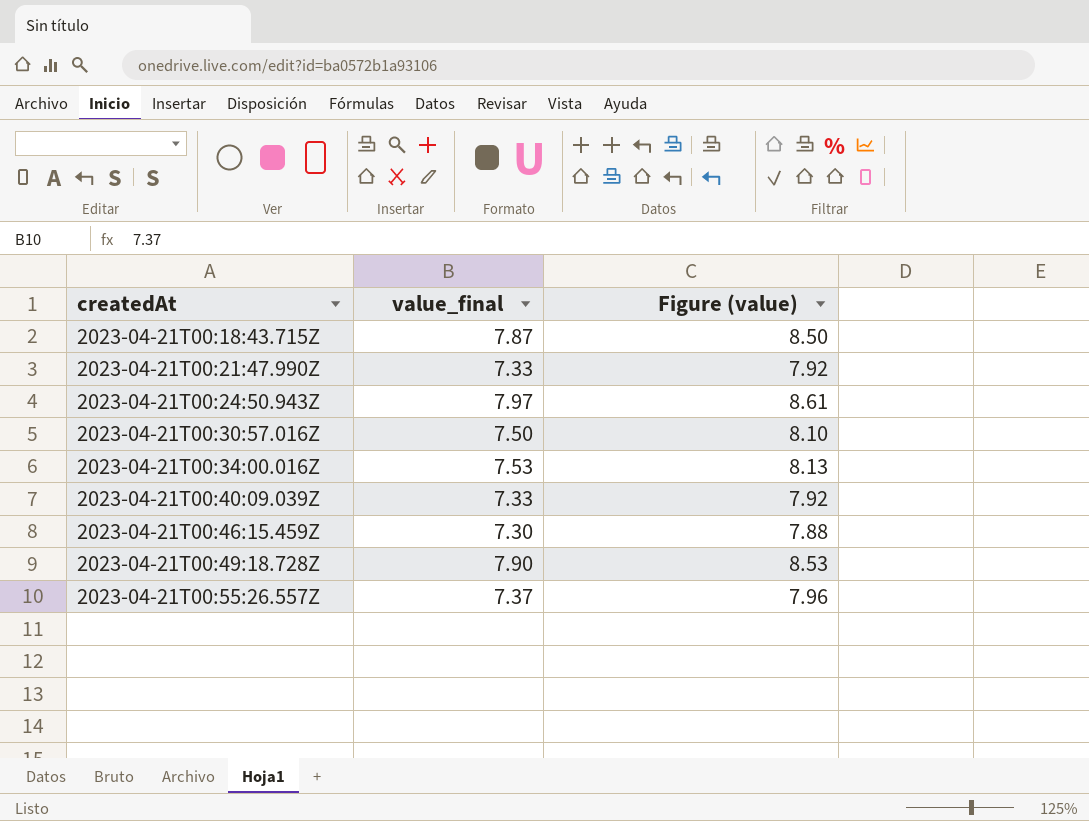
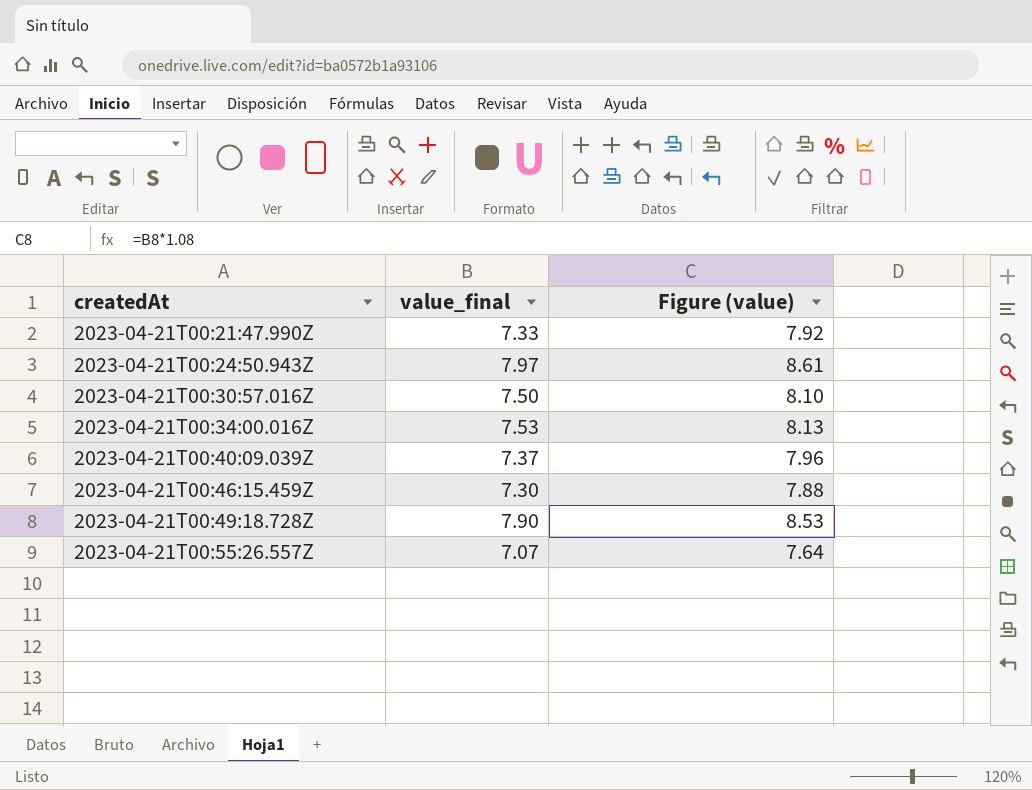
row 2023-04-21T00:18:43.715Z: 7.87 | 8.50 -> none
2023-04-21T00:40:09.039Z | value_final: 7.33 -> 7.37
2023-04-21T00:40:09.039Z | Figure (value): 7.92 -> 7.96
2023-04-21T00:55:26.557Z | value_final: 7.37 -> 7.07
2023-04-21T00:55:26.557Z | Figure (value): 7.96 -> 7.64

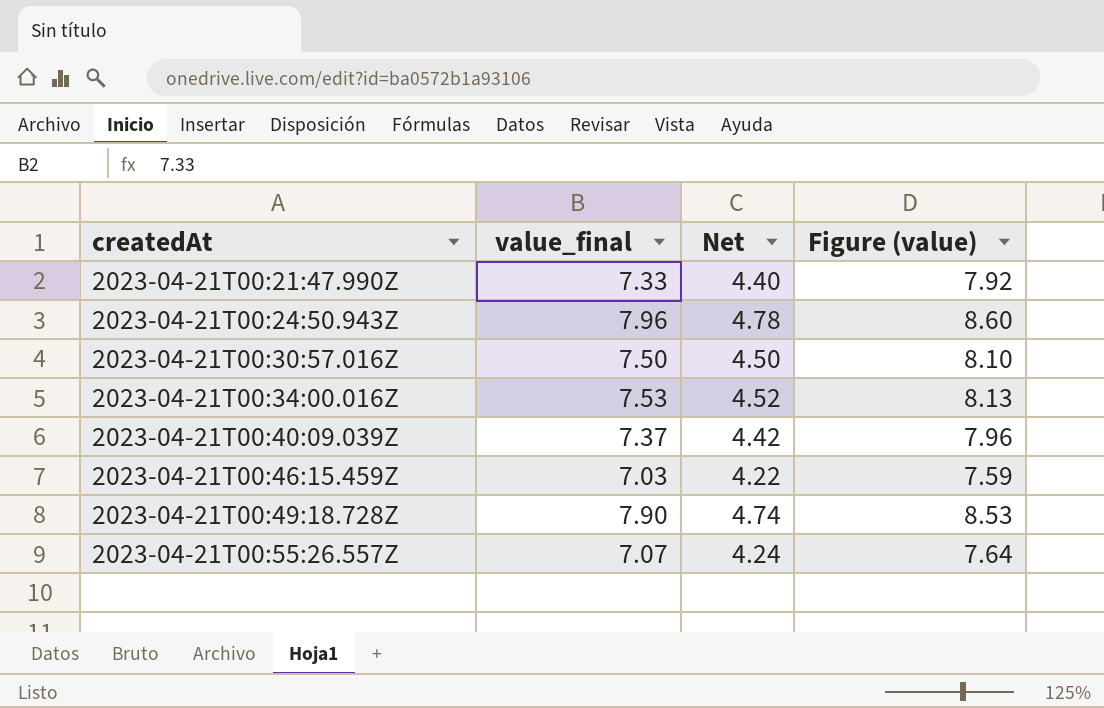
column Net | formula: none -> [value_final] * 0.6
2023-04-21T00:24:50.943Z | value_final: 7.97 -> 7.96
2023-04-21T00:24:50.943Z | Figure (value): 8.61 -> 8.60
2023-04-21T00:46:15.459Z | value_final: 7.30 -> 7.03
2023-04-21T00:46:15.459Z | Figure (value): 7.88 -> 7.59

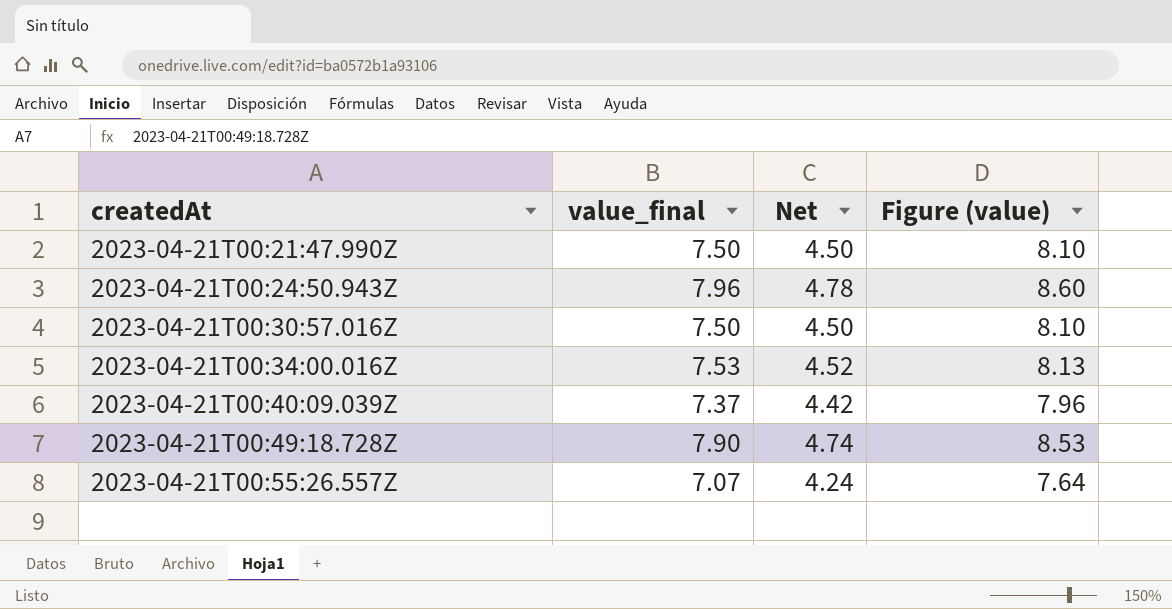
row 2023-04-21T00:46:15.459Z: 7.03 | 4.22 | 7.59 -> none
2023-04-21T00:21:47.990Z | value_final: 7.33 -> 7.50
2023-04-21T00:21:47.990Z | Net: 4.40 -> 4.50
2023-04-21T00:21:47.990Z | Figure (value): 7.92 -> 8.10

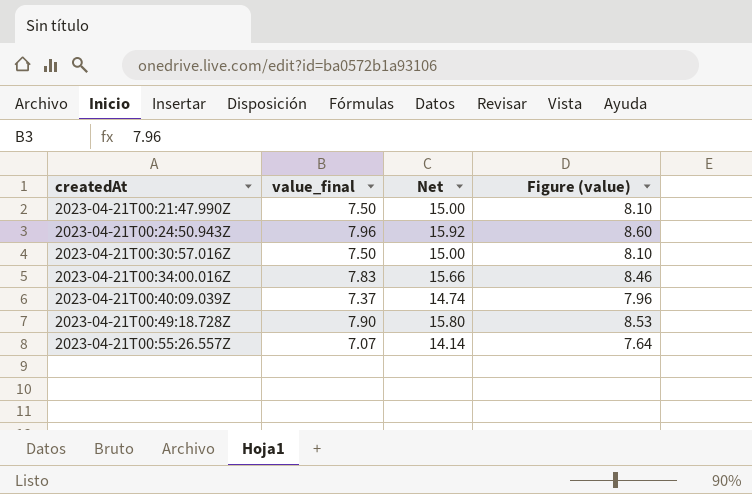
column Net | formula: [value_final] * 0.6 -> [value_final] * 2
2023-04-21T00:34:00.016Z | value_final: 7.53 -> 7.83
2023-04-21T00:34:00.016Z | Figure (value): 8.13 -> 8.46

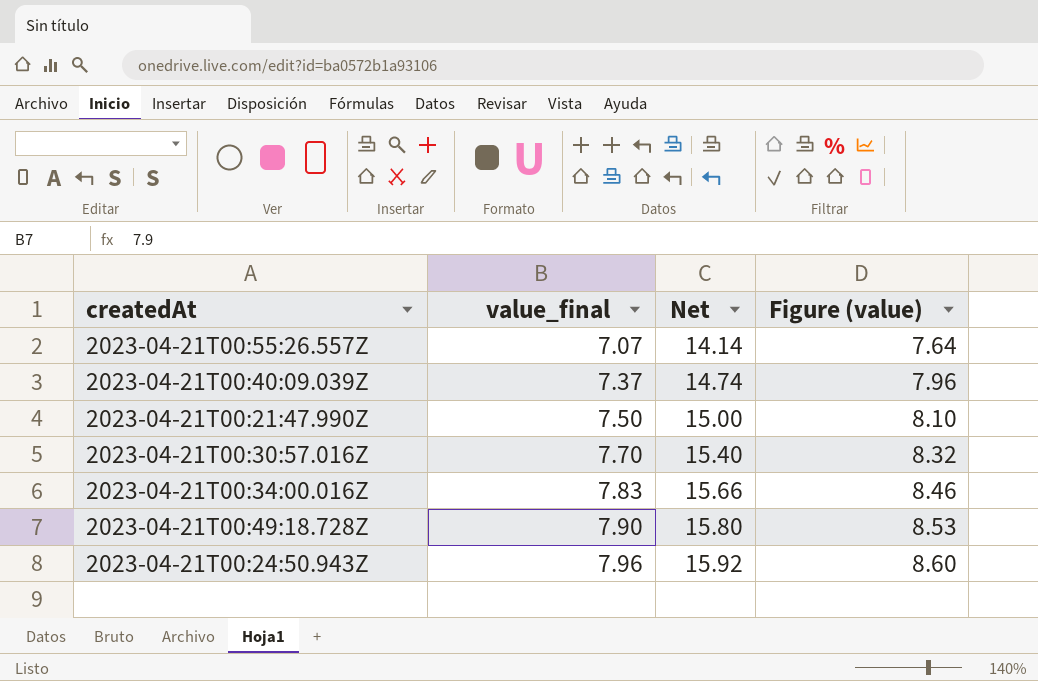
row order: createdAt ascending -> value_final ascending
2023-04-21T00:30:57.016Z | value_final: 7.50 -> 7.70
2023-04-21T00:30:57.016Z | Net: 15.00 -> 15.40
2023-04-21T00:30:57.016Z | Figure (value): 8.10 -> 8.32

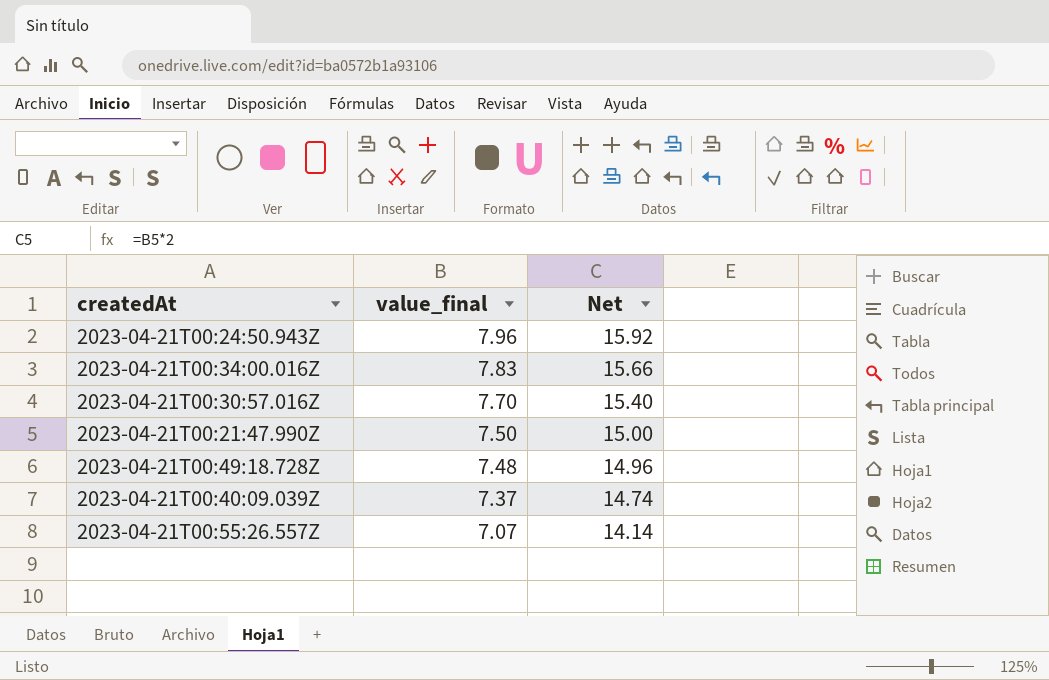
row order: value_final ascending -> value_final descending
column Figure (value) | formula: [value_final] * 1.08 -> none
2023-04-21T00:49:18.728Z | value_final: 7.90 -> 7.48
2023-04-21T00:49:18.728Z | Net: 15.80 -> 14.96

